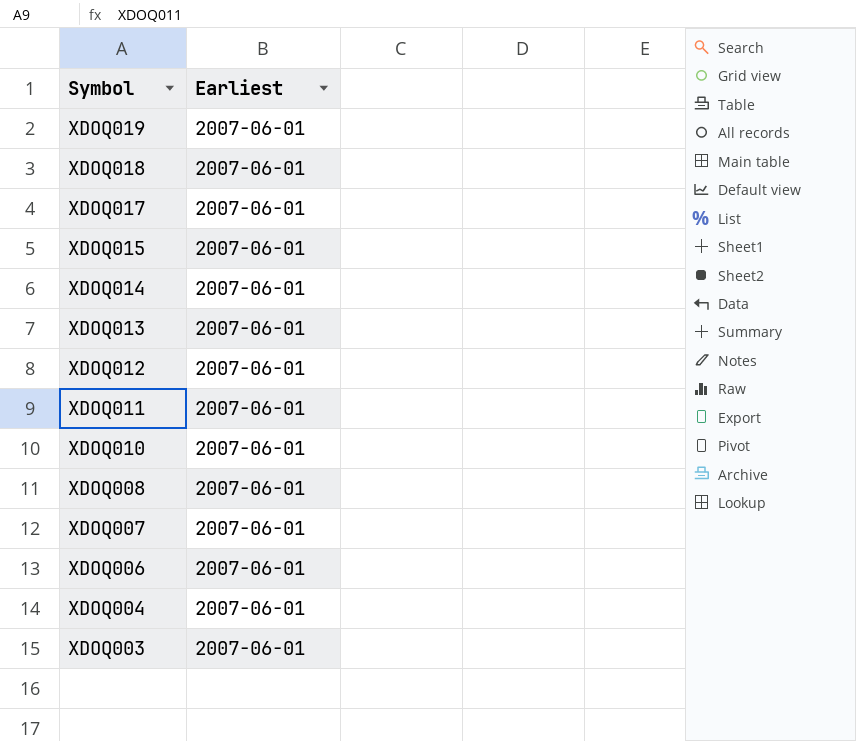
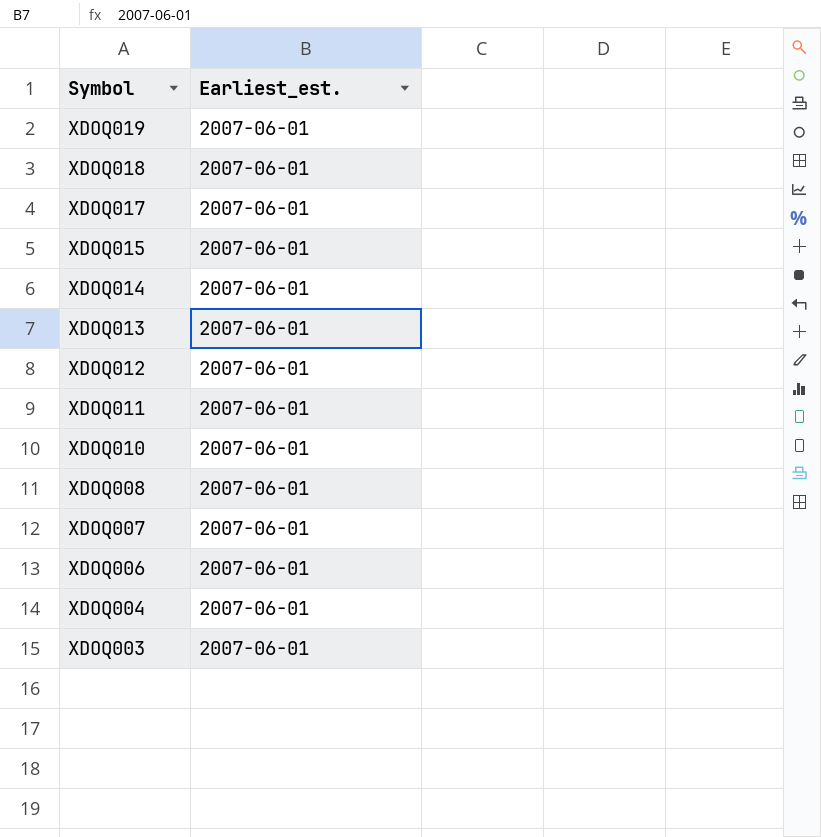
column name: Earliest -> Earliest_est.

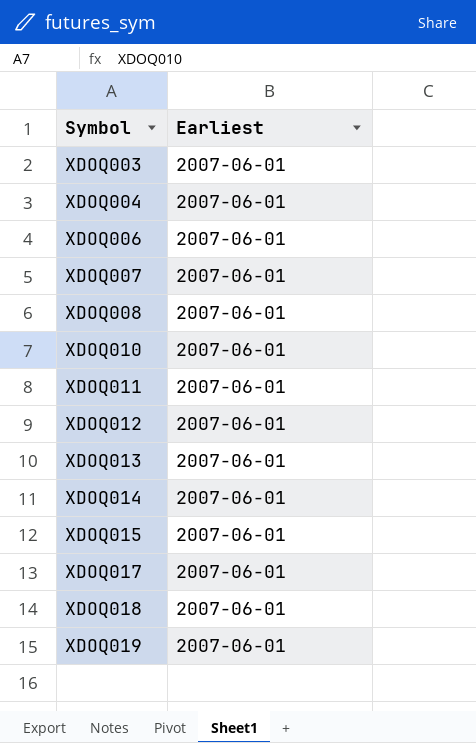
row order: Symbol descending -> Symbol ascending
column name: Earliest_est. -> Earliest

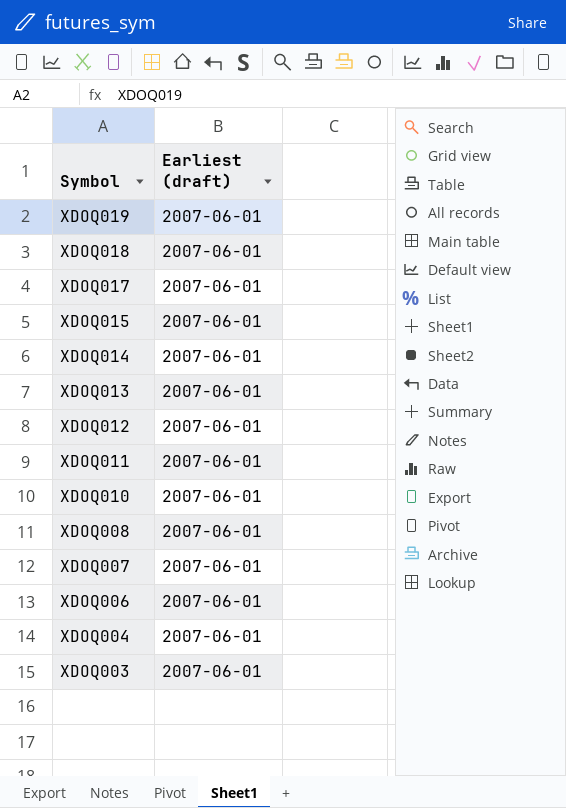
row order: Symbol ascending -> Symbol descending
column name: Earliest -> Earliest (draft)

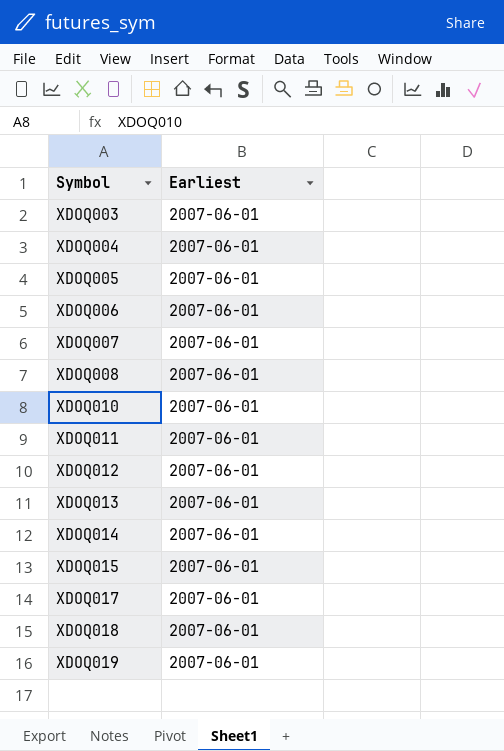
row order: Symbol descending -> Symbol ascending
column name: Earliest (draft) -> Earliest
row XDOQ005: none -> 2007-06-01

